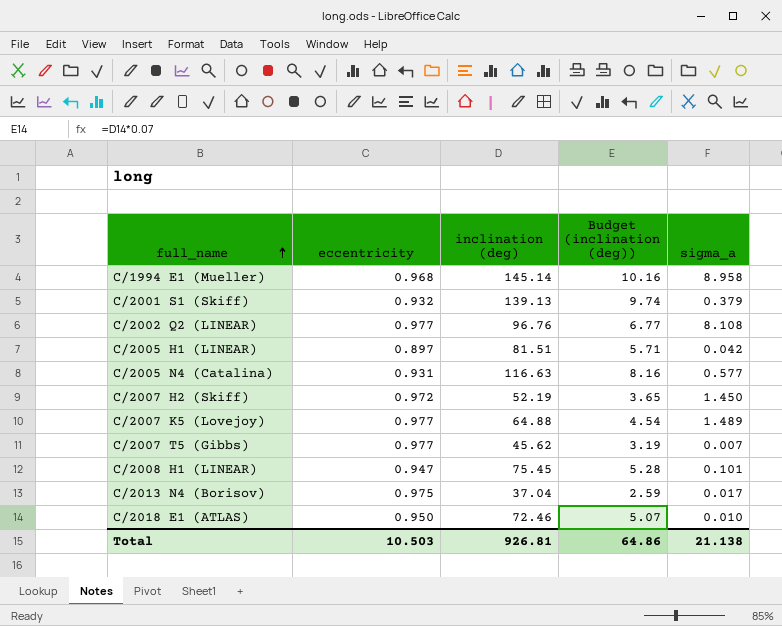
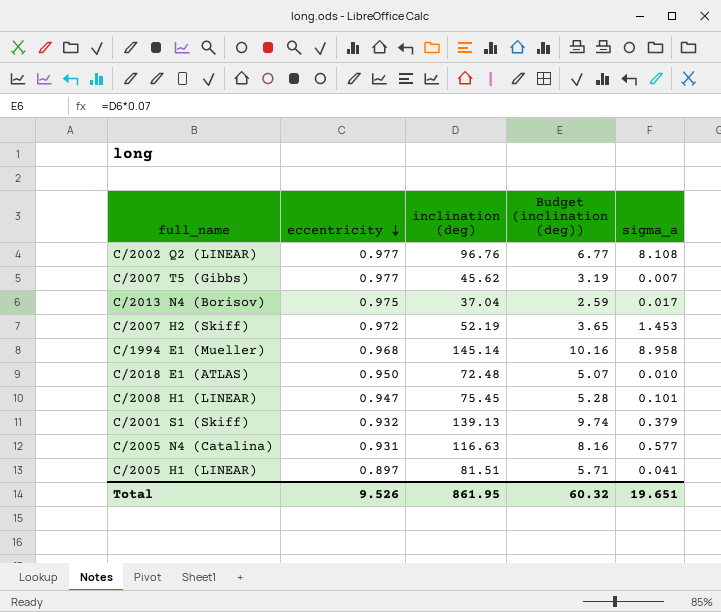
row order: full_name ascending -> eccentricity descending
row C/2007 K5 (Lovejoy): 0.977 | 64.88 | 4.54 | 1.489 -> none
C/2007 H2 (Skiff) | sigma_a: 1.450 -> 1.453
C/2018 E1 (ATLAS) | inclination (deg): 72.46 -> 72.48
C/2005 H1 (LINEAR) | sigma_a: 0.042 -> 0.041
Total | eccentricity: 10.503 -> 9.526
Total | inclination (deg): 926.81 -> 861.95
Total | Budget (inclination (deg)): 64.86 -> 60.32
Total | sigma_a: 21.138 -> 19.651

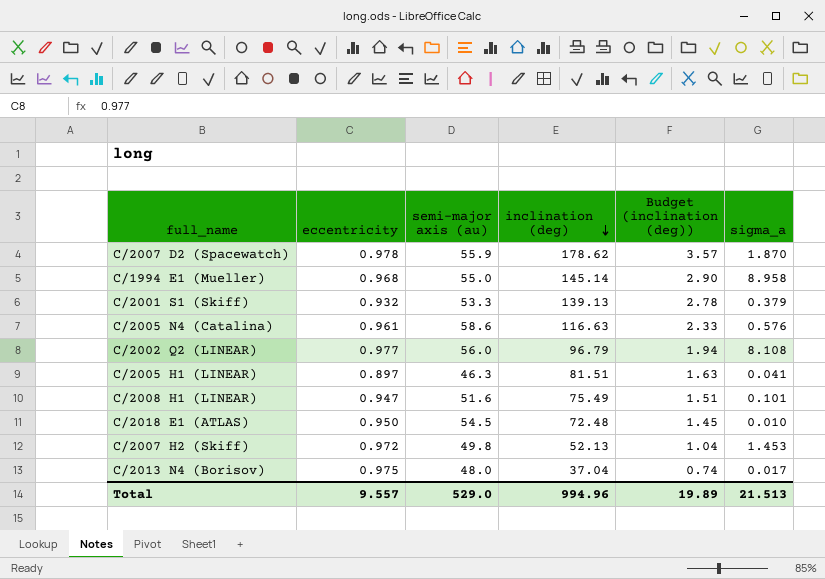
row order: eccentricity descending -> inclination (deg) descending
column semi-major axis (au) | position: none -> 3
column Budget (inclination (deg)) | formula: [inclination (deg)] * 0.07 -> [inclination (deg)] * 0.02
row C/2007 T5 (Gibbs): 0.977 | 45.62 | 3.19 | 0.007 -> none
row C/2007 D2 (Spacewatch): none -> 0.978 | 55.9 | 178.62 | 3.57 | 1.870
C/2005 N4 (Catalina) | eccentricity: 0.931 -> 0.961
C/2005 N4 (Catalina) | sigma_a: 0.577 -> 0.576
C/2002 Q2 (LINEAR) | inclination (deg): 96.76 -> 96.79
C/2008 H1 (LINEAR) | inclination (deg): 75.45 -> 75.49
C/2007 H2 (Skiff) | inclination (deg): 52.19 -> 52.13
Total | eccentricity: 9.526 -> 9.557
Total | inclination (deg): 861.95 -> 994.96
Total | Budget (inclination (deg)): 60.32 -> 19.89
Total | sigma_a: 19.651 -> 21.513

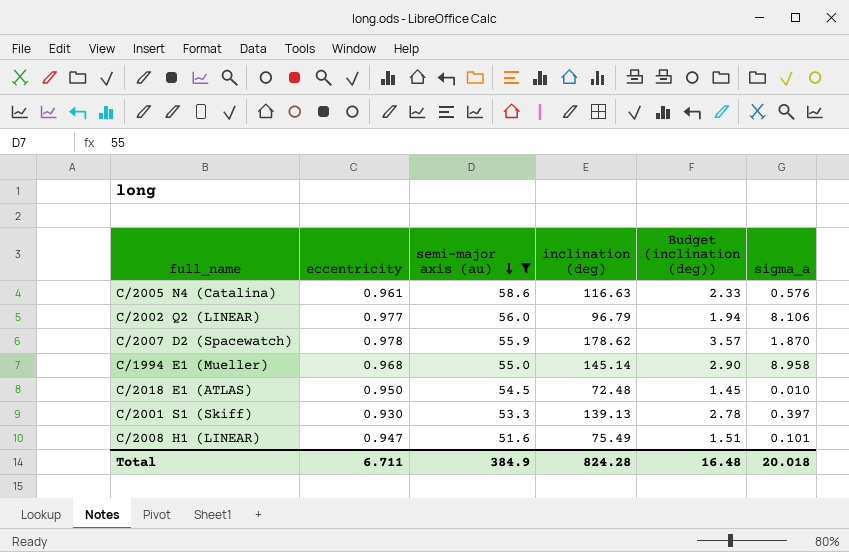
filter: none -> semi-major axis (au) >= 51.6
row order: inclination (deg) descending -> semi-major axis (au) descending
C/2002 Q2 (LINEAR) | sigma_a: 8.108 -> 8.106
C/2001 S1 (Skiff) | eccentricity: 0.932 -> 0.930
C/2001 S1 (Skiff) | sigma_a: 0.379 -> 0.397
Total | eccentricity: 9.557 -> 6.711
Total | semi-major axis (au): 529.0 -> 384.9
Total | inclination (deg): 994.96 -> 824.28
Total | Budget (inclination (deg)): 19.89 -> 16.48
Total | sigma_a: 21.513 -> 20.018

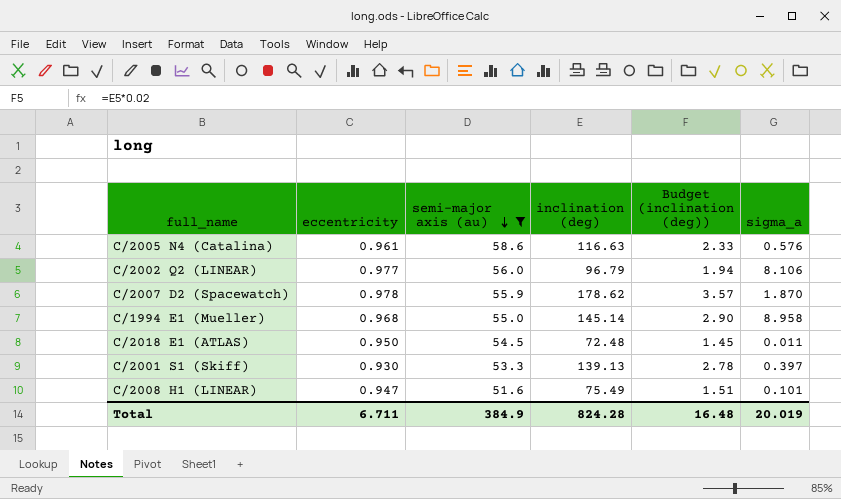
C/2018 E1 (ATLAS) | sigma_a: 0.010 -> 0.011
Total | sigma_a: 20.018 -> 20.019

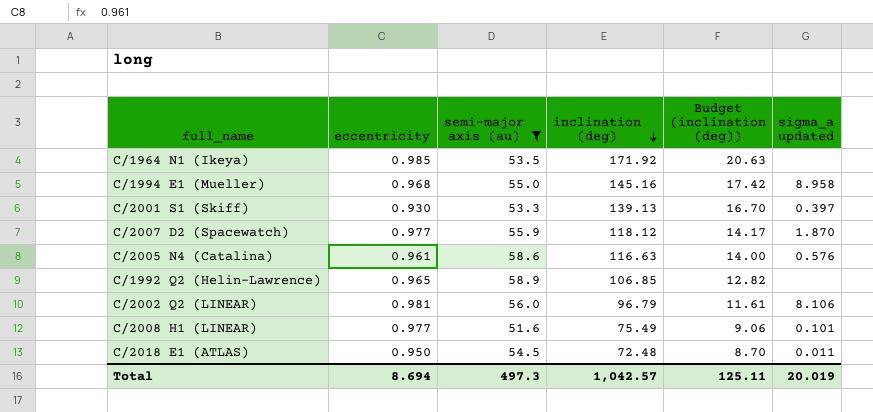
row order: semi-major axis (au) descending -> inclination (deg) descending
column Budget (inclination (deg)) | formula: [inclination (deg)] * 0.02 -> [inclination (deg)] * 0.12
column name: sigma_a -> sigma_a updated
row C/1964 N1 (Ikeya): none -> 0.985 | 53.5 | 171.92 | 20.63 | none
C/1994 E1 (Mueller) | inclination (deg): 145.14 -> 145.16
C/2007 D2 (Spacewatch) | eccentricity: 0.978 -> 0.977
C/2007 D2 (Spacewatch) | inclination (deg): 178.62 -> 118.12
row C/1992 Q2 (Helin-Lawrence): none -> 0.965 | 58.9 | 106.85 | 12.82 | none
C/2002 Q2 (LINEAR) | eccentricity: 0.977 -> 0.981
C/2008 H1 (LINEAR) | eccentricity: 0.947 -> 0.977
Total | eccentricity: 6.711 -> 8.694
Total | semi-major axis (au): 384.9 -> 497.3
Total | inclination (deg): 824.28 -> 1,042.57
Total | Budget (inclination (deg)): 16.48 -> 125.11

